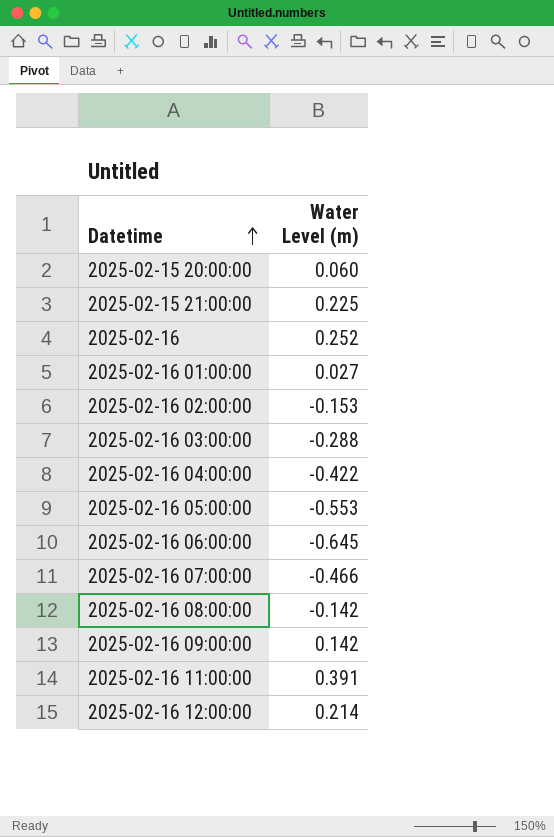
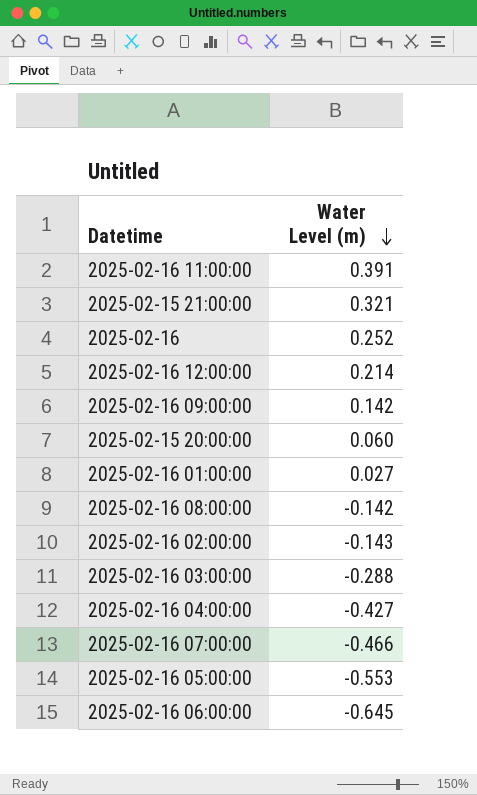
row order: Datetime ascending -> Water Level (m) descending
2025-02-15 21:00:00 | Water Level (m): 0.225 -> 0.321
2025-02-16 02:00:00 | Water Level (m): -0.153 -> -0.143
2025-02-16 04:00:00 | Water Level (m): -0.422 -> -0.427

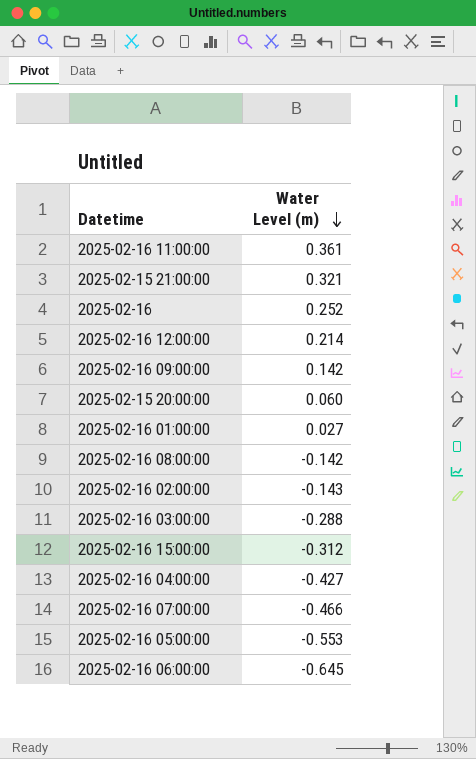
2025-02-16 11:00:00 | Water Level (m): 0.391 -> 0.361
row 2025-02-16 15:00:00: none -> -0.312

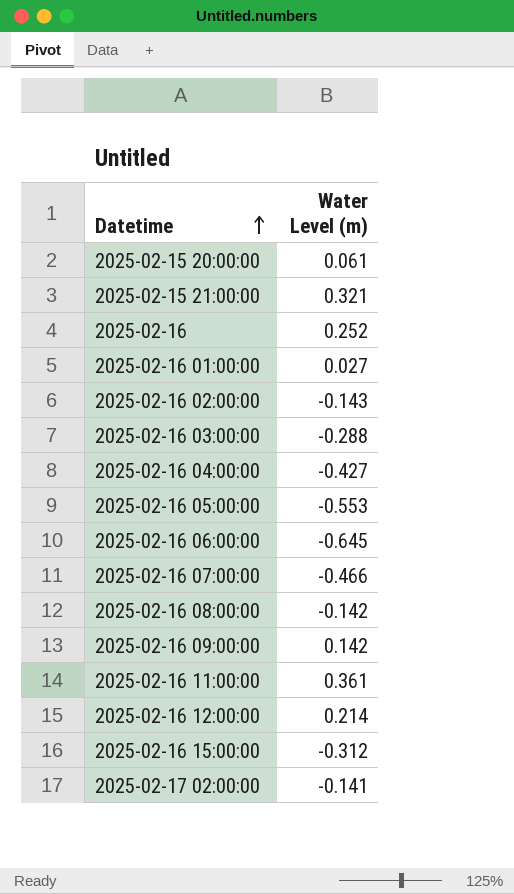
row order: Water Level (m) descending -> Datetime ascending
2025-02-15 20:00:00 | Water Level (m): 0.060 -> 0.061
row 2025-02-17 02:00:00: none -> -0.141

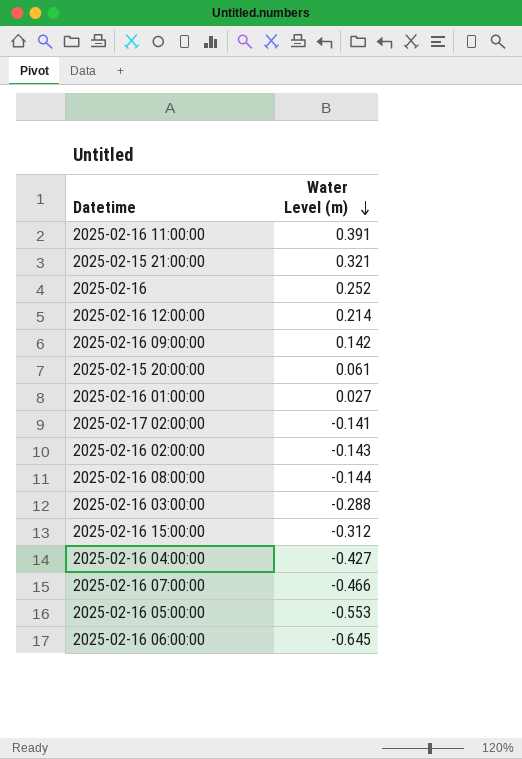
row order: Datetime ascending -> Water Level (m) descending
2025-02-16 11:00:00 | Water Level (m): 0.361 -> 0.391
2025-02-16 08:00:00 | Water Level (m): -0.142 -> -0.144

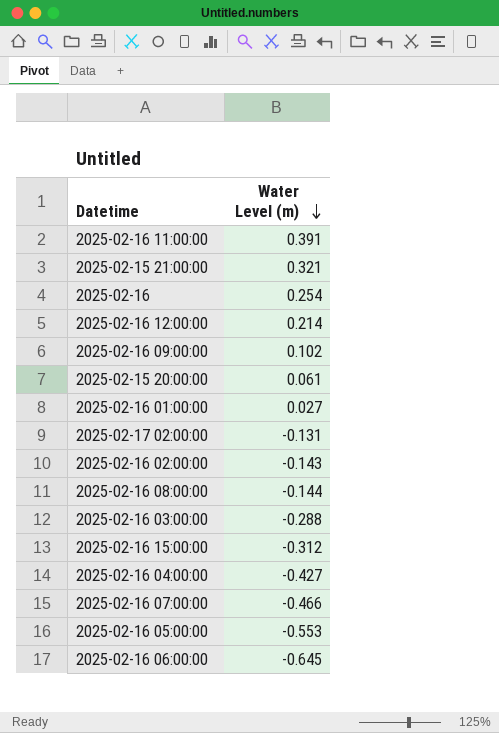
2025-02-16 | Water Level (m): 0.252 -> 0.254
2025-02-16 09:00:00 | Water Level (m): 0.142 -> 0.102
2025-02-17 02:00:00 | Water Level (m): -0.141 -> -0.131

